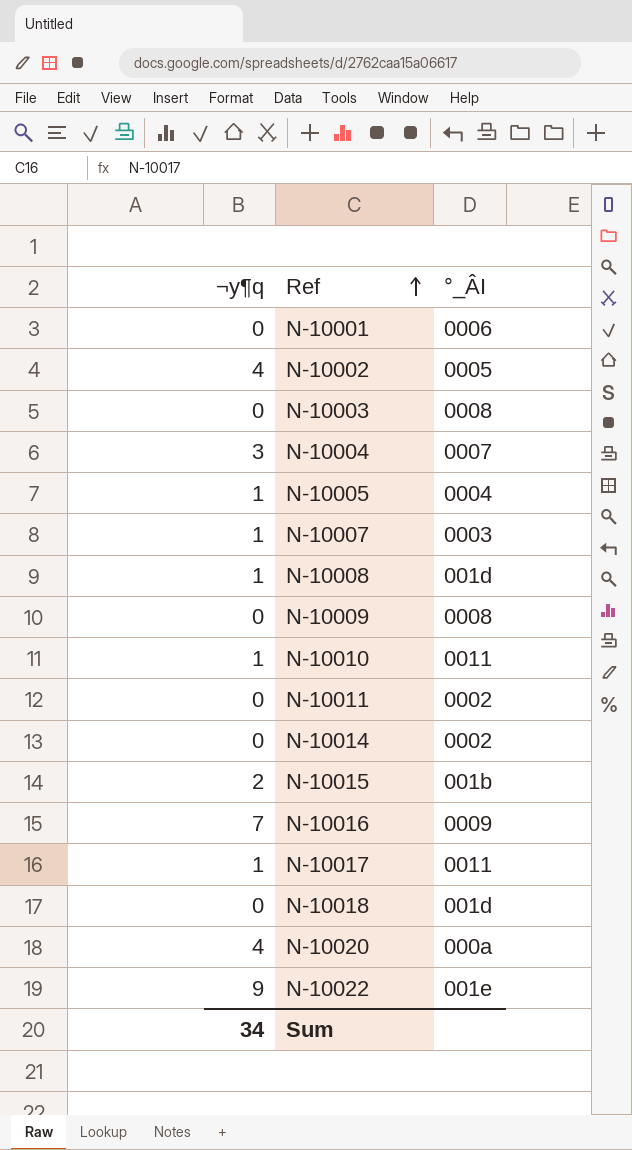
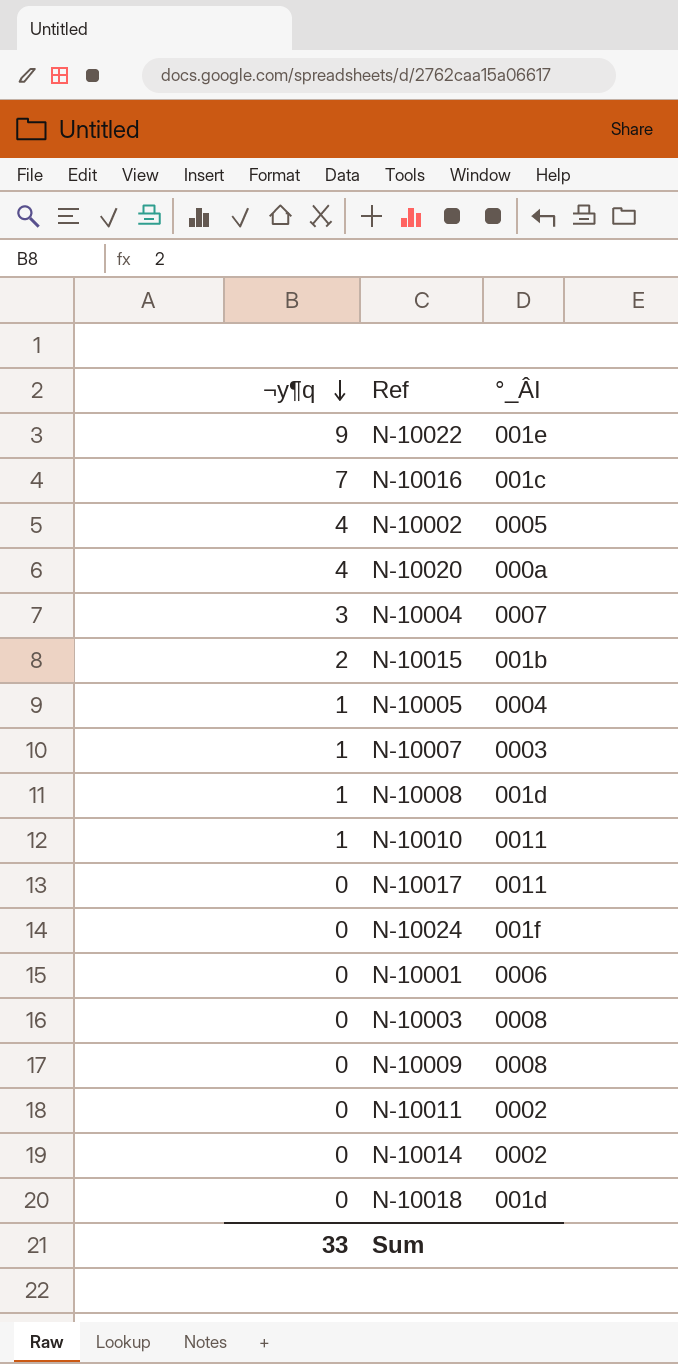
row order: Ref ascending -> ¬y¶q descending
N-10016 | °_ÂI: 0009 -> 001c
N-10017 | ¬y¶q: 1 -> 0
row N-10024: none -> 0 | 001f
Sum | ¬y¶q: 34 -> 33

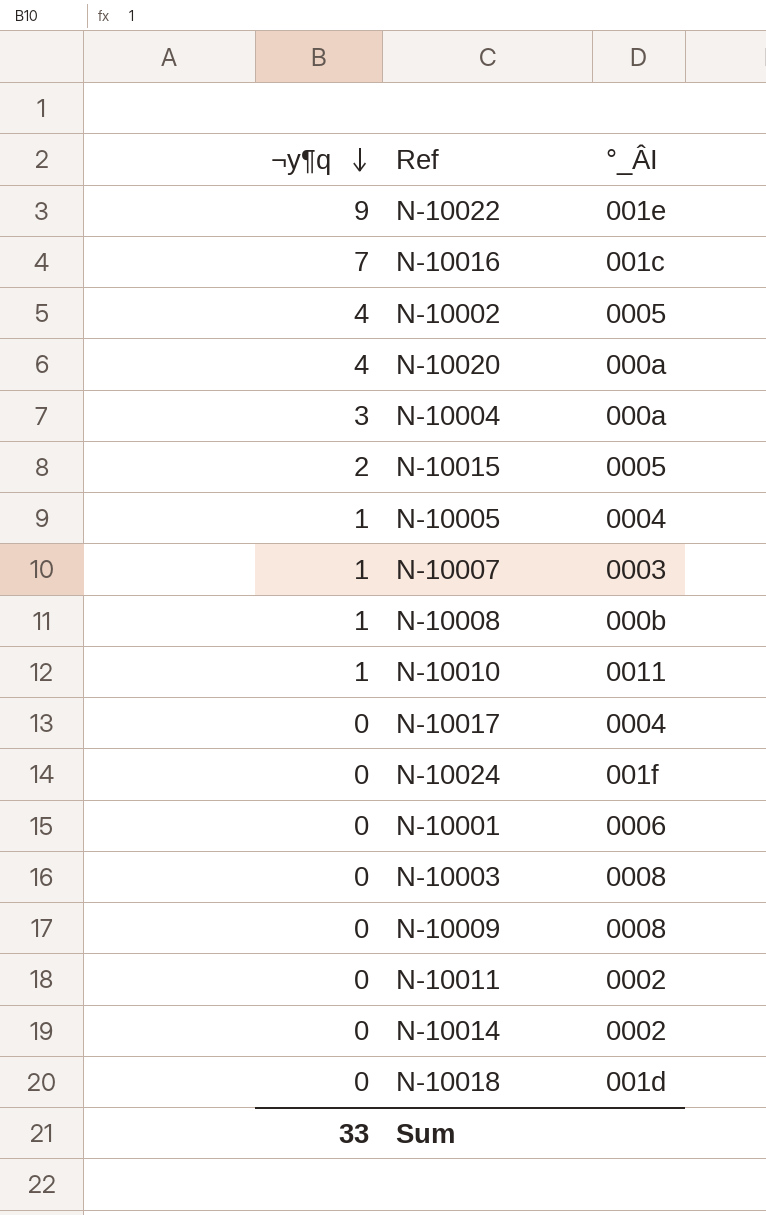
N-10004 | °_ÂI: 0007 -> 000a
N-10015 | °_ÂI: 001b -> 0005
N-10008 | °_ÂI: 001d -> 000b
N-10017 | °_ÂI: 0011 -> 0004

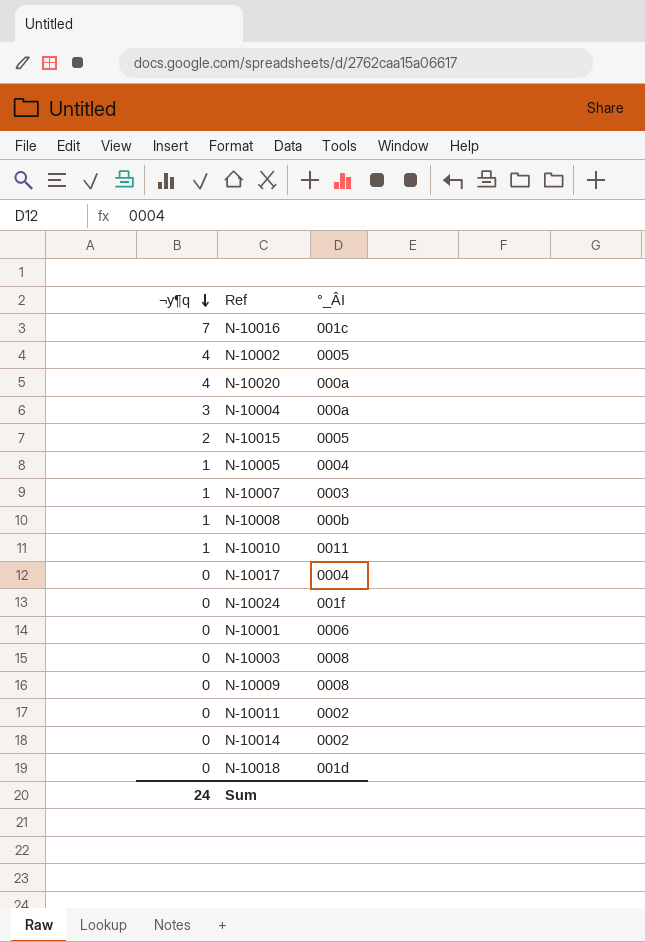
row N-10022: 9 | 001e -> none
Sum | ¬y¶q: 33 -> 24

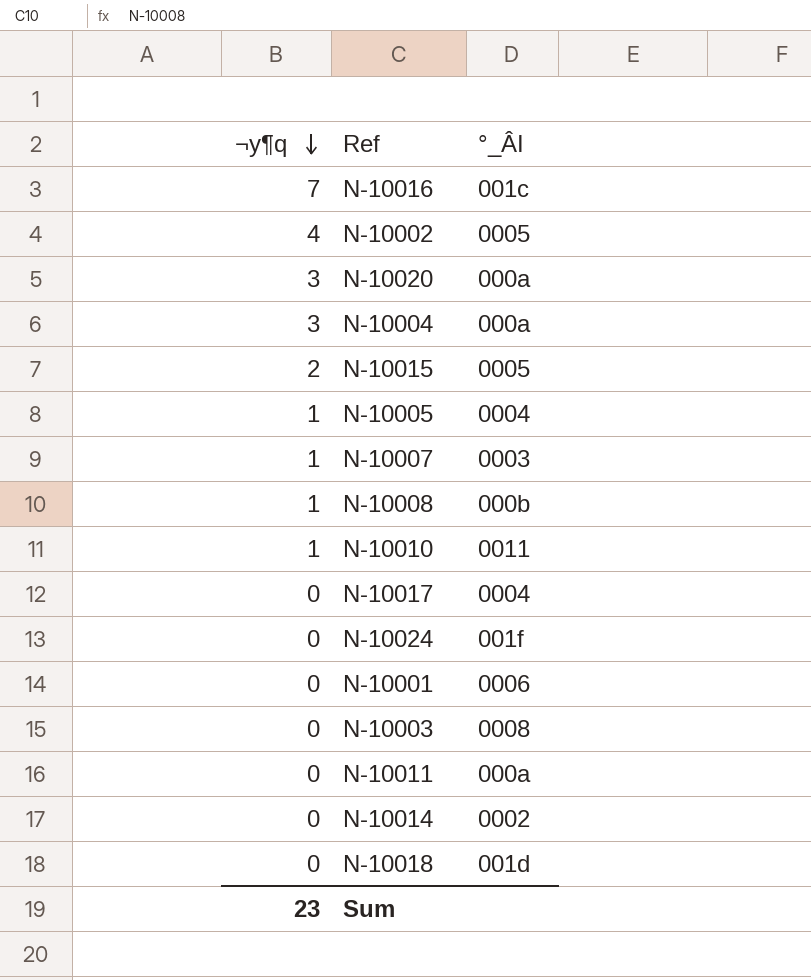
row N-10009: 0 | 0008 -> none
N-10020 | ¬y¶q: 4 -> 3
N-10011 | °_ÂI: 0002 -> 000a
Sum | ¬y¶q: 24 -> 23

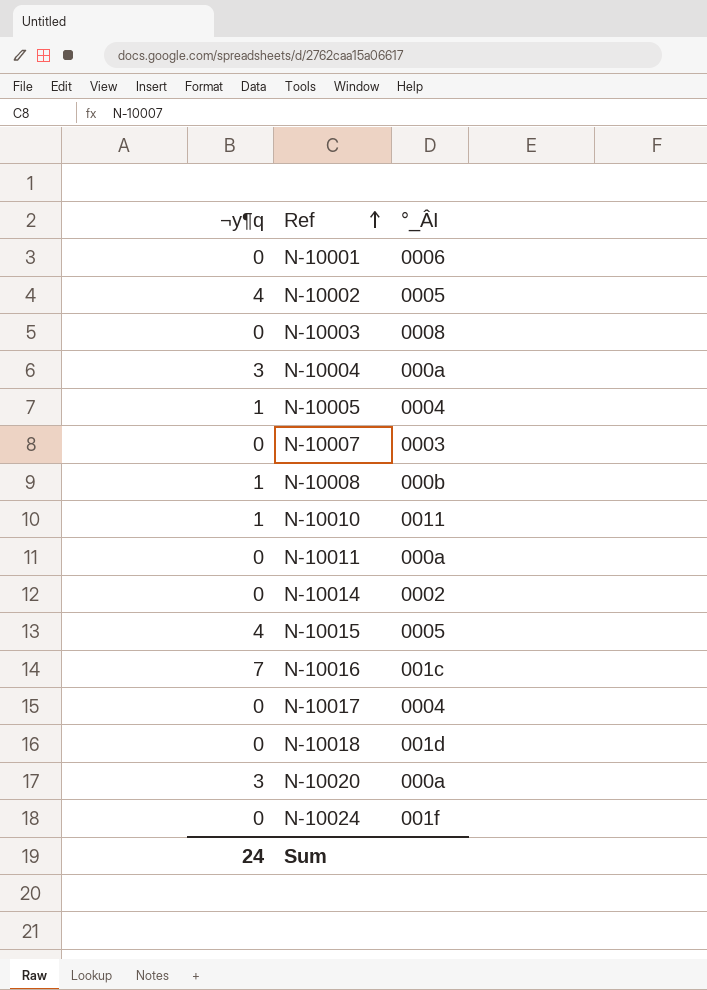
row order: ¬y¶q descending -> Ref ascending
N-10007 | ¬y¶q: 1 -> 0
N-10015 | ¬y¶q: 2 -> 4
Sum | ¬y¶q: 23 -> 24

